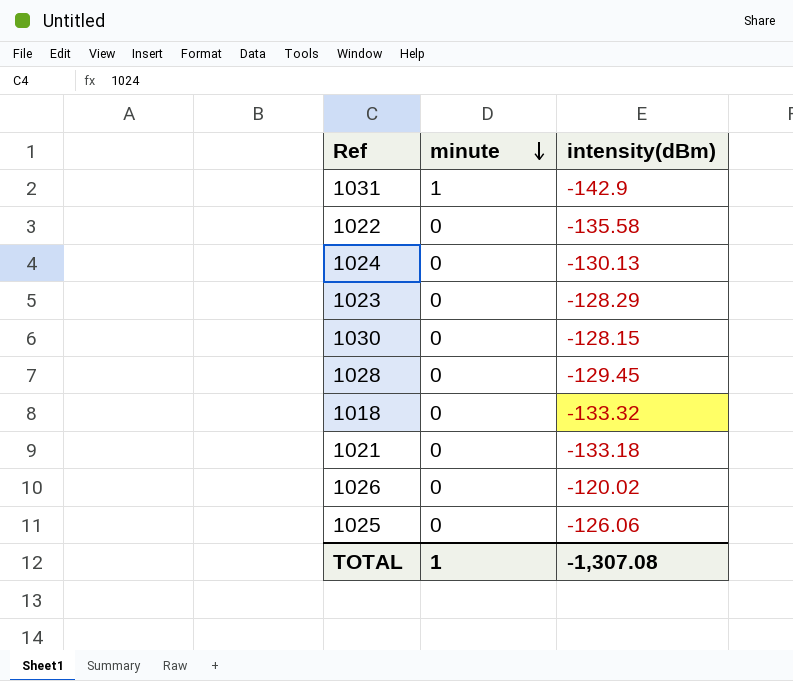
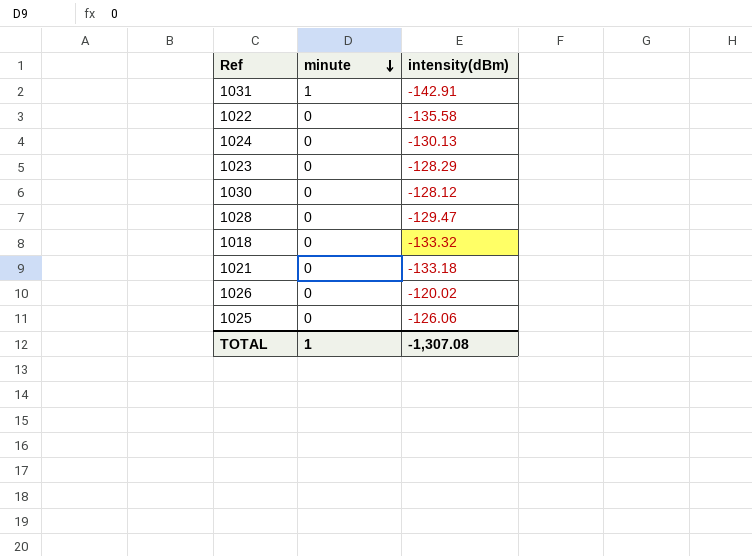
1031 | intensity(dBm): -142.9 -> -142.91
1030 | intensity(dBm): -128.15 -> -128.12
1028 | intensity(dBm): -129.45 -> -129.47

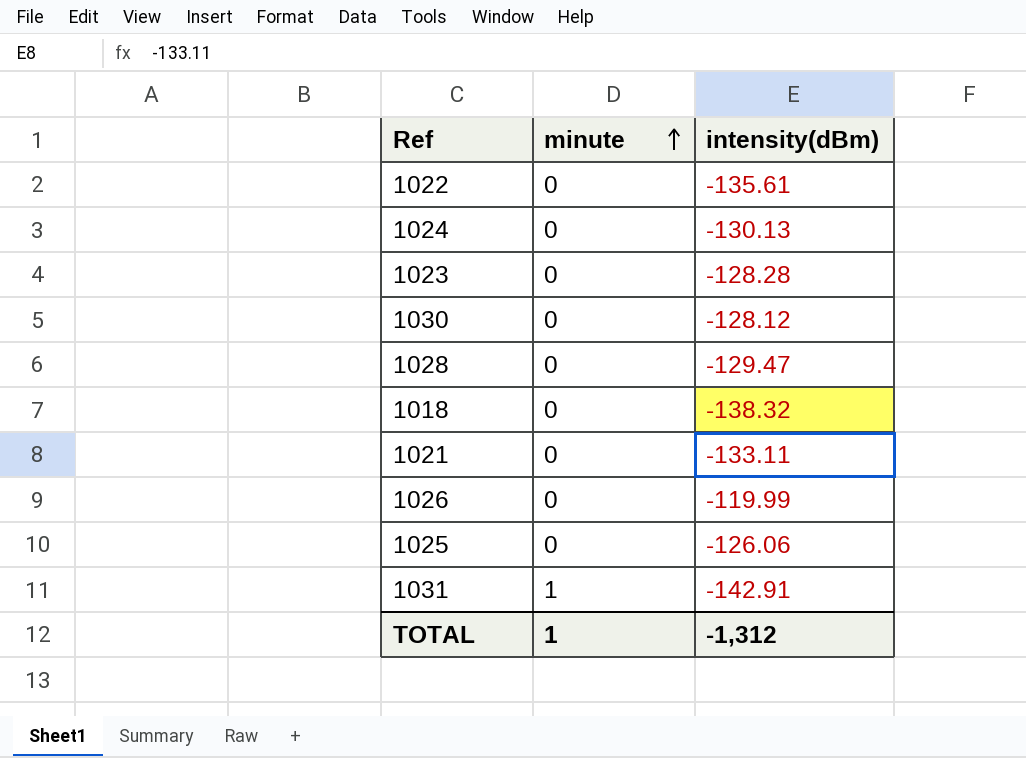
row order: minute descending -> minute ascending
1022 | intensity(dBm): -135.58 -> -135.61
1023 | intensity(dBm): -128.29 -> -128.28
1018 | intensity(dBm): -133.32 -> -138.32
1021 | intensity(dBm): -133.18 -> -133.11
1026 | intensity(dBm): -120.02 -> -119.99
TOTAL | intensity(dBm): -1,307.08 -> -1,312

